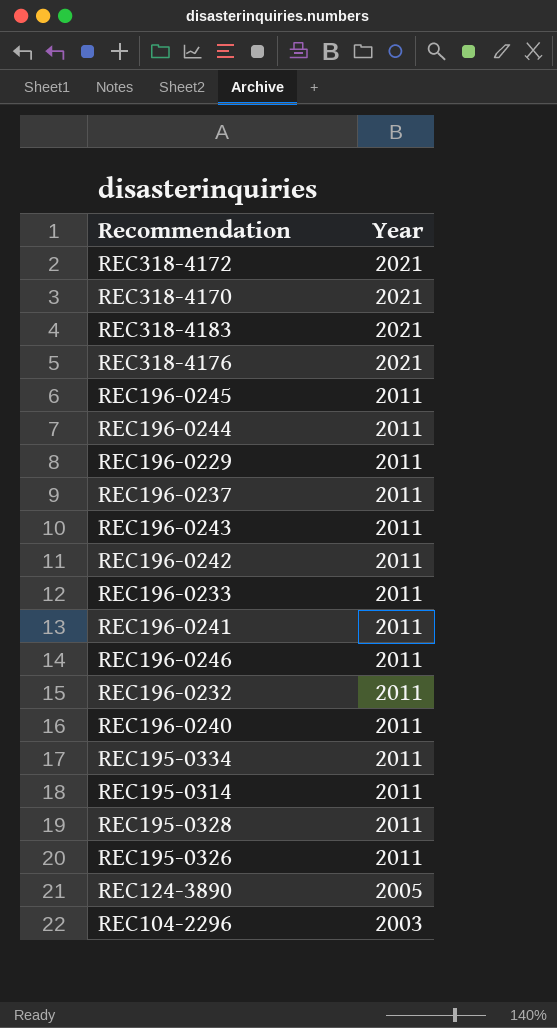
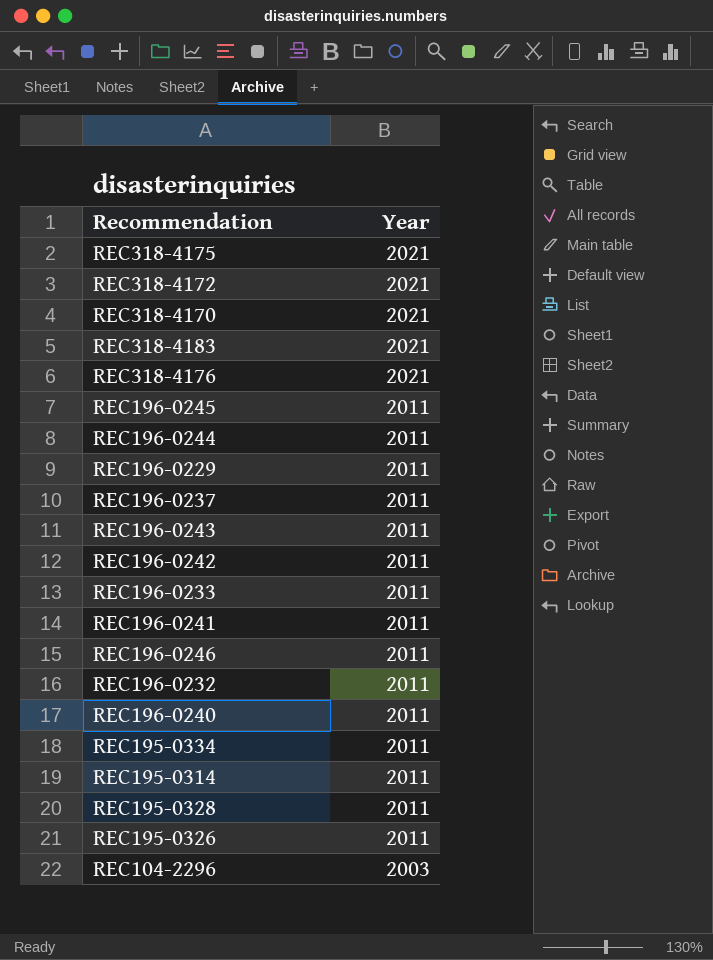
row REC124-3890: 2005 -> none
row REC318-4175: none -> 2021

